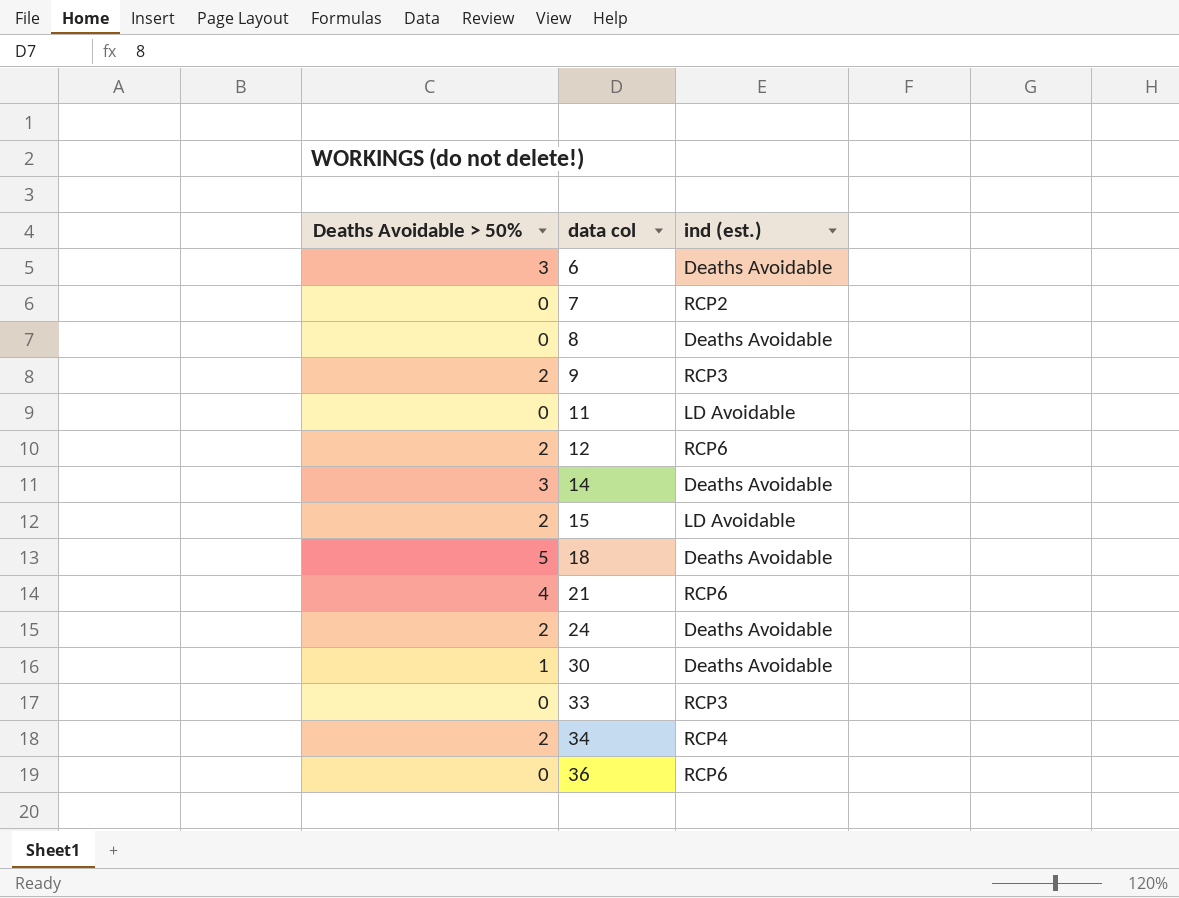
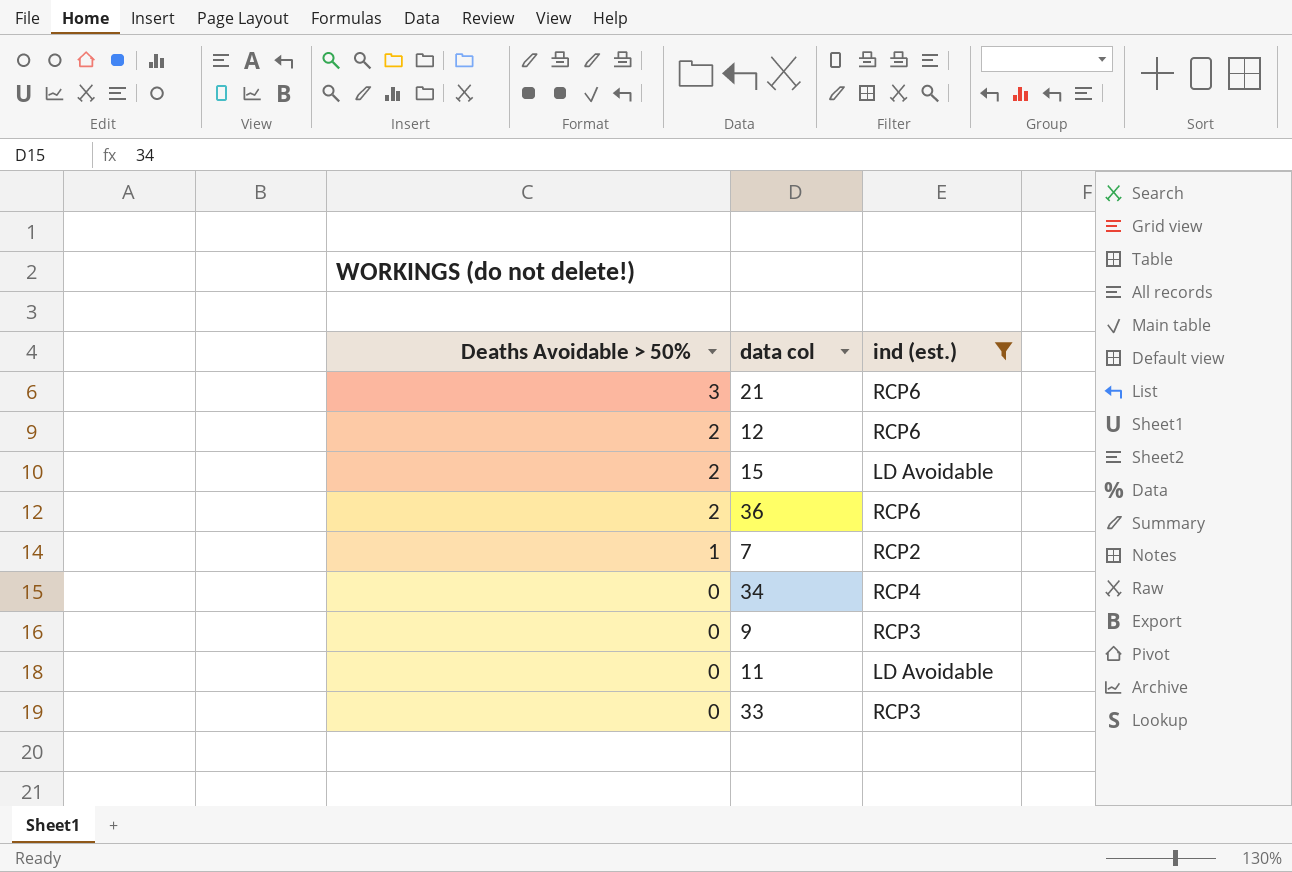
filter: none -> ind (est.) != Deaths Avoidable
row order: data col ascending -> Deaths Avoidable > 50% descending
21 | Deaths Avoidable > 50%: 4 -> 3
36 | Deaths Avoidable > 50%: 0 -> 2
7 | Deaths Avoidable > 50%: 0 -> 1
34 | Deaths Avoidable > 50%: 2 -> 0
9 | Deaths Avoidable > 50%: 2 -> 0

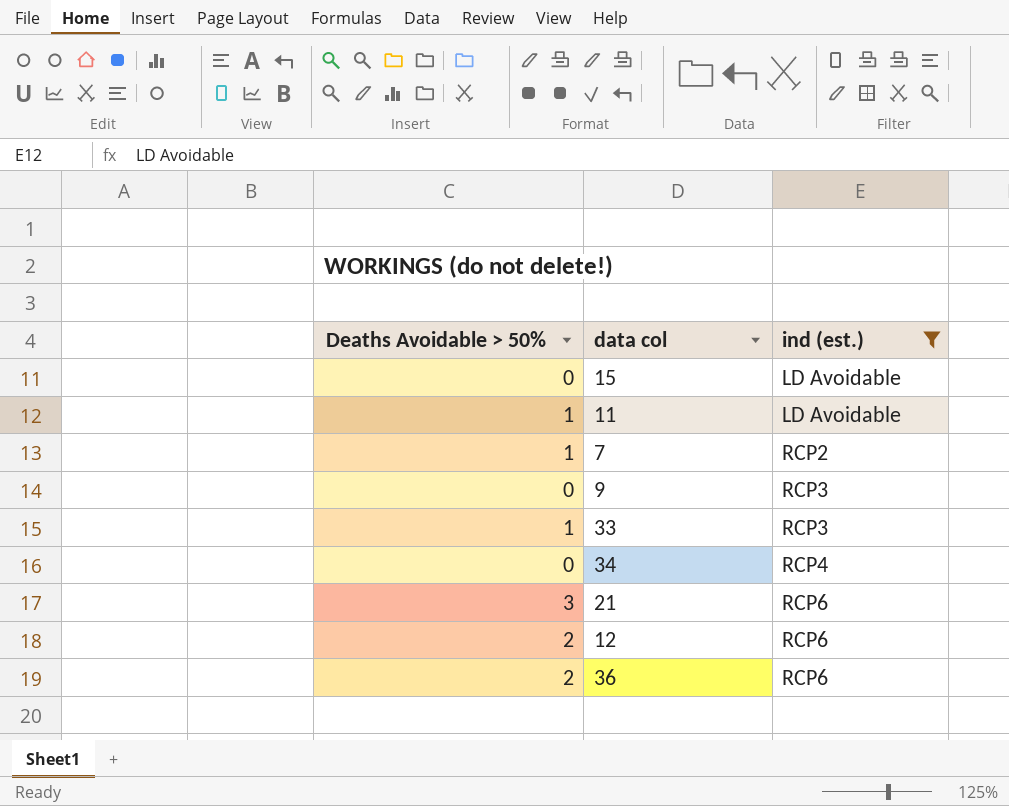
row order: Deaths Avoidable > 50% descending -> ind (est.) ascending
15 | Deaths Avoidable > 50%: 2 -> 0
11 | Deaths Avoidable > 50%: 0 -> 1
33 | Deaths Avoidable > 50%: 0 -> 1

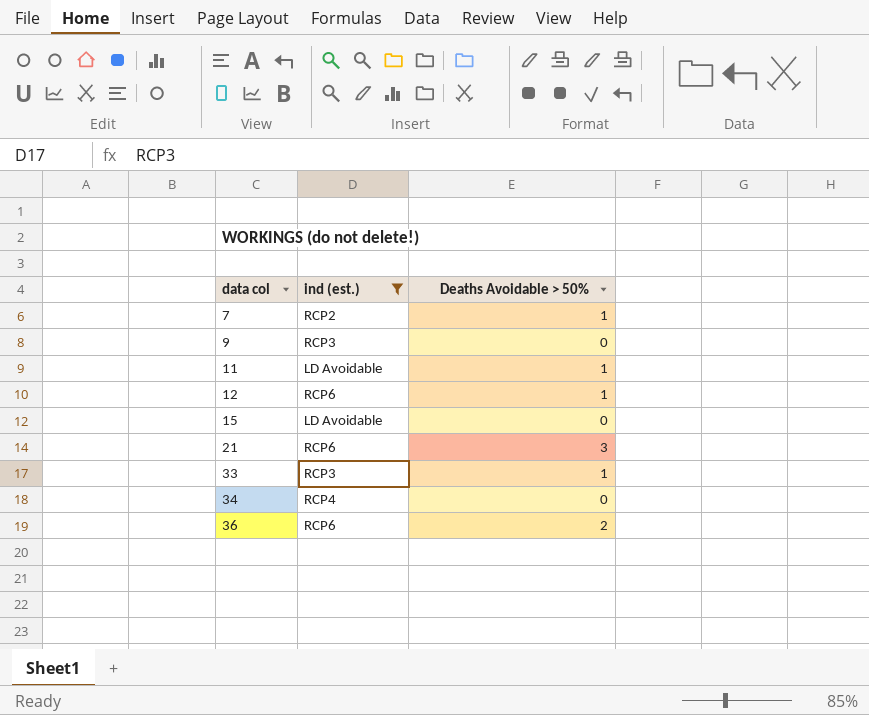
row order: ind (est.) ascending -> data col ascending
column Deaths Avoidable > 50% | position: 1 -> 3
12 | Deaths Avoidable > 50%: 2 -> 1

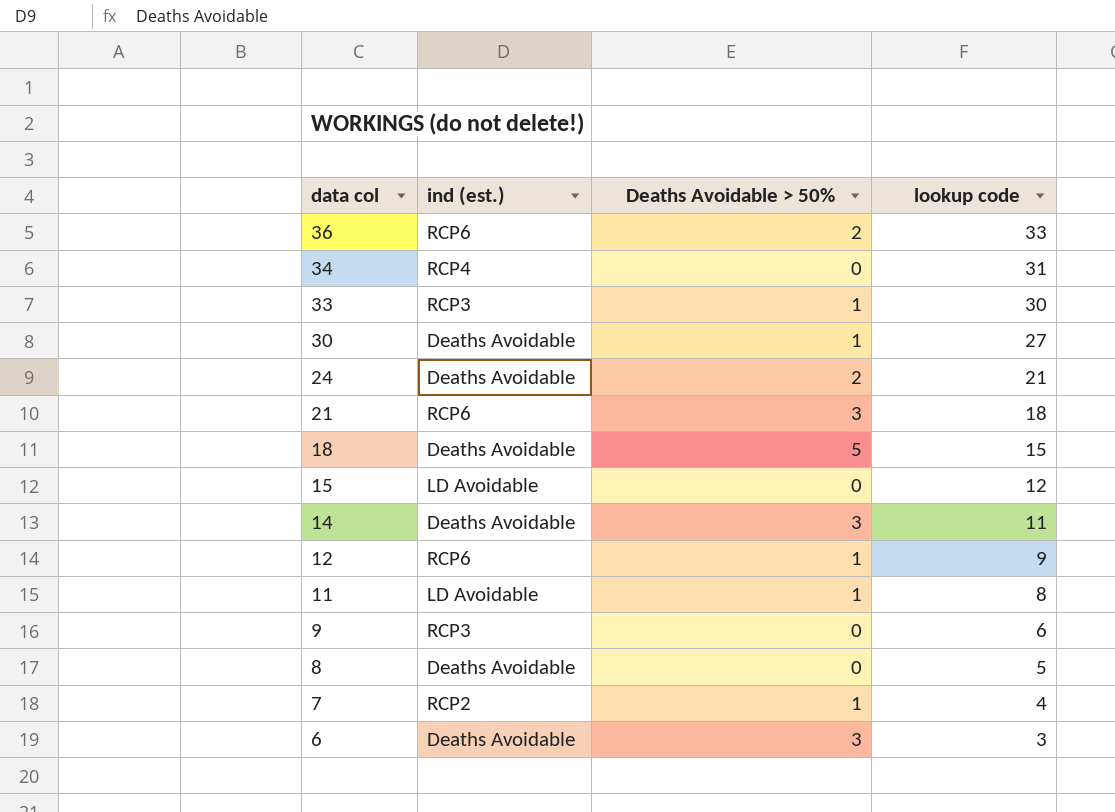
filter: ind (est.) != Deaths Avoidable -> none
row order: data col ascending -> data col descending
column lookup code | position: none -> 4

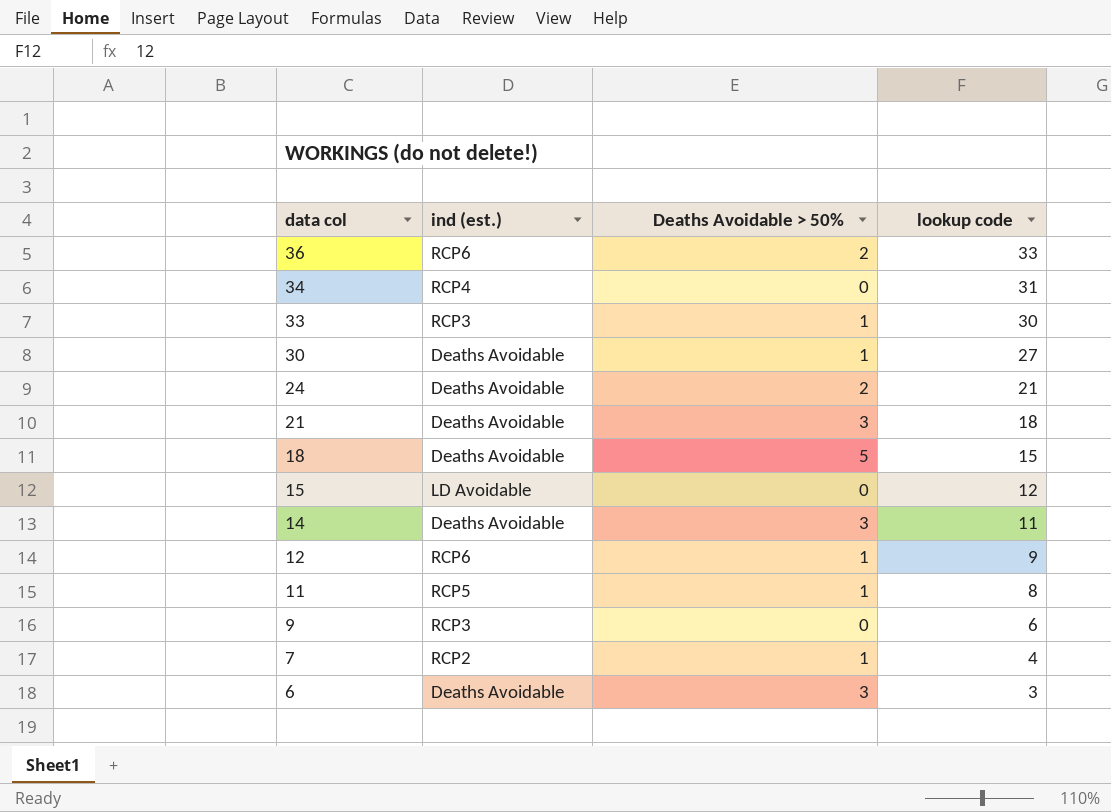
row 8: Deaths Avoidable | 0 | 5 -> none
21 | ind (est.): RCP6 -> Deaths Avoidable
11 | ind (est.): LD Avoidable -> RCP5

